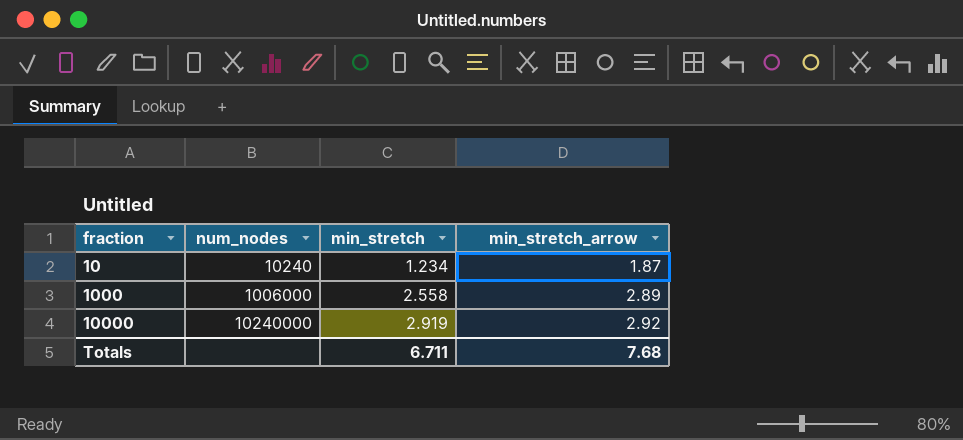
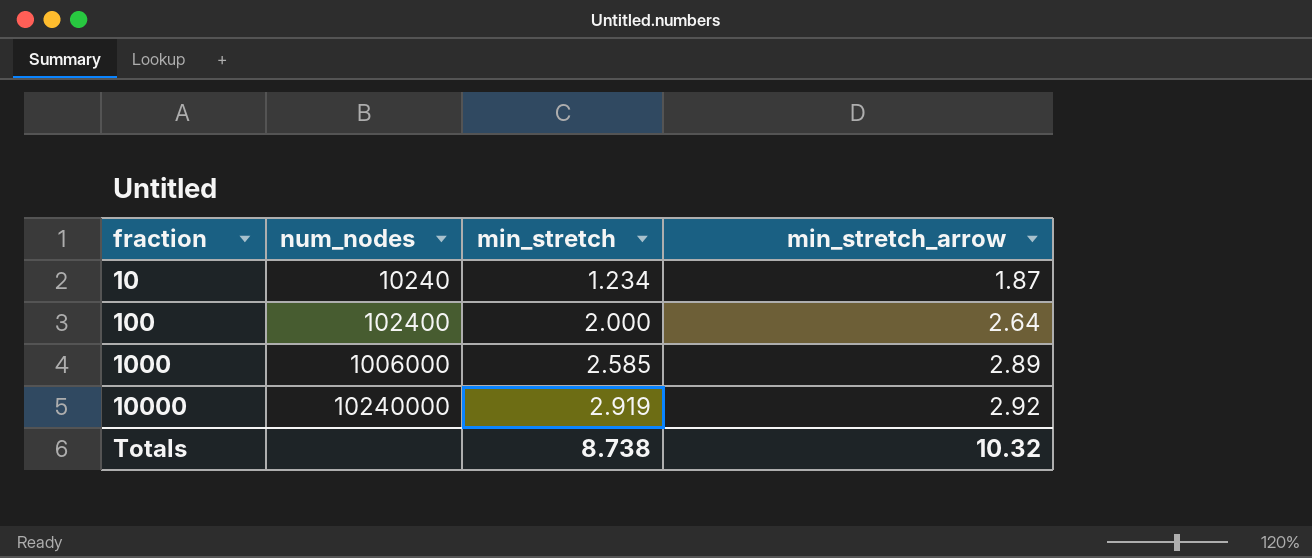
row 100: none -> 102400 | 2.000 | 2.64
1000 | min_stretch: 2.558 -> 2.585
Totals | min_stretch: 6.711 -> 8.738
Totals | min_stretch_arrow: 7.68 -> 10.32

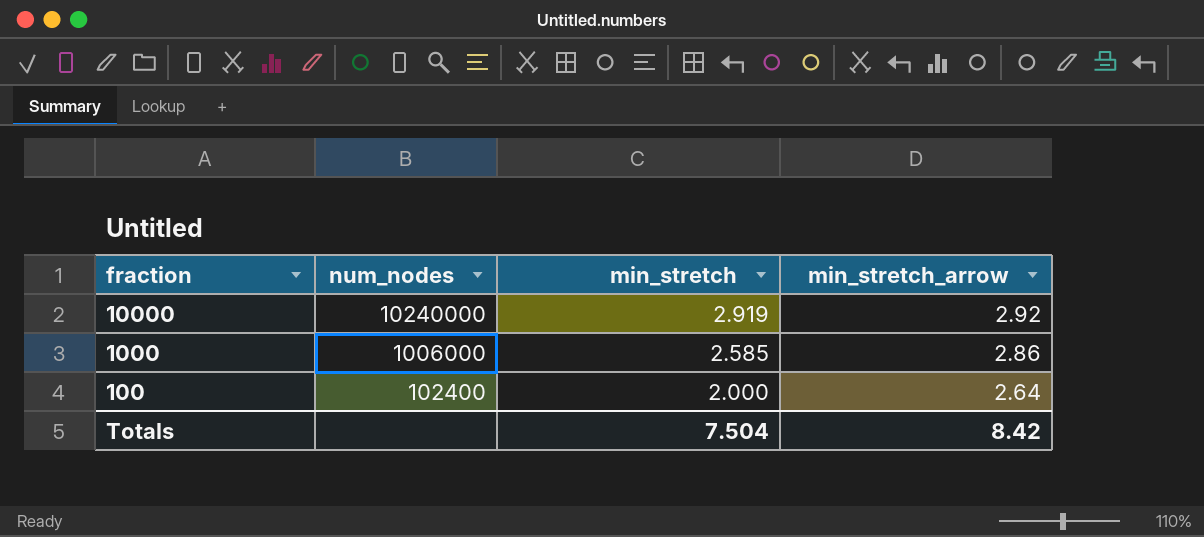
row order: fraction ascending -> fraction descending
row 10: 10240 | 1.234 | 1.87 -> none
1000 | min_stretch_arrow: 2.89 -> 2.86
Totals | min_stretch: 8.738 -> 7.504
Totals | min_stretch_arrow: 10.32 -> 8.42

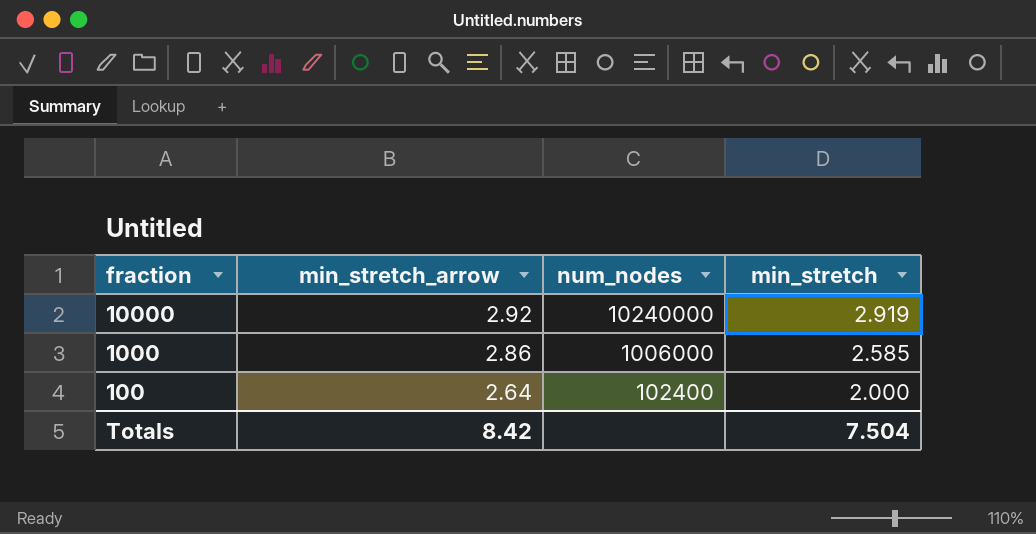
column min_stretch_arrow | position: 4 -> 2

